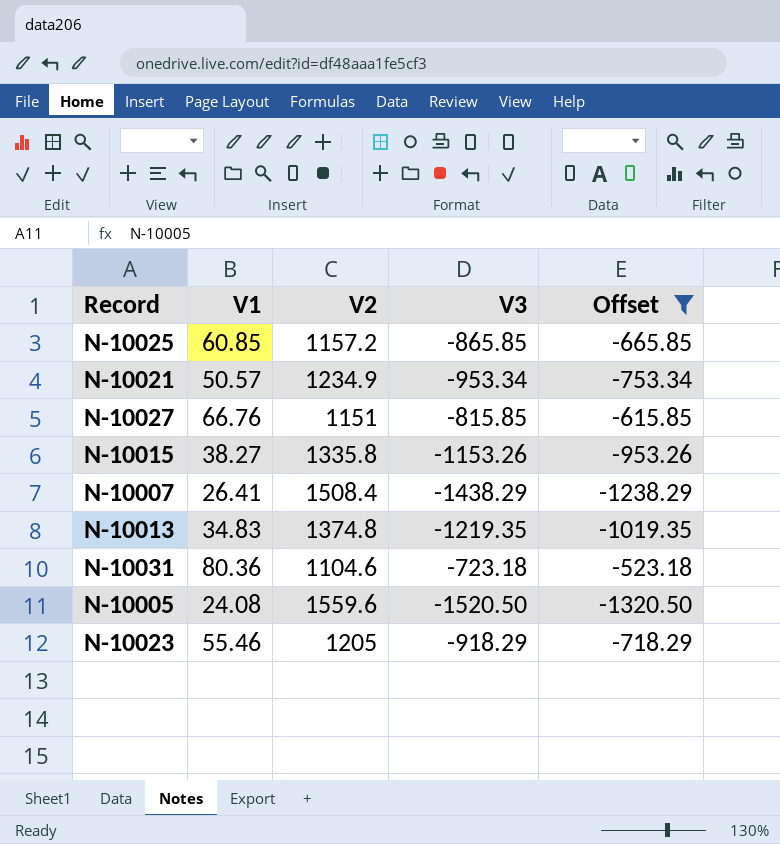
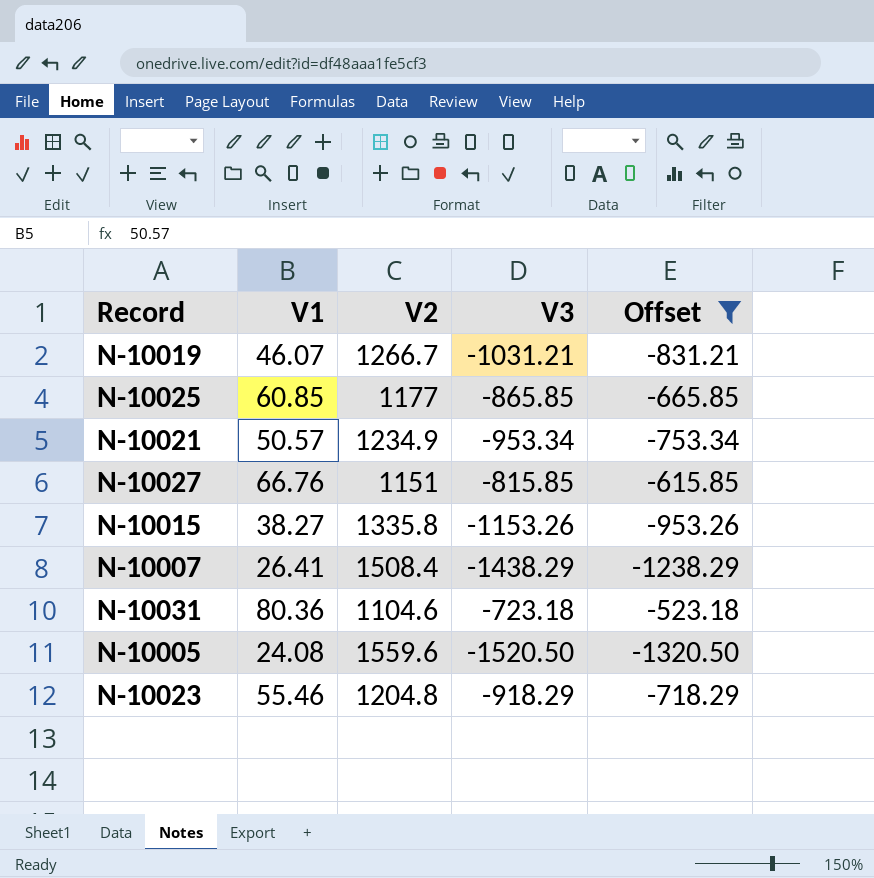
row N-10013: 34.83 | 1374.8 | -1219.35 | -1019.35 -> none
row N-10019: none -> 46.07 | 1266.7 | -1031.21 | -831.21
N-10025 | V2: 1157.2 -> 1177
N-10023 | V2: 1205 -> 1204.8

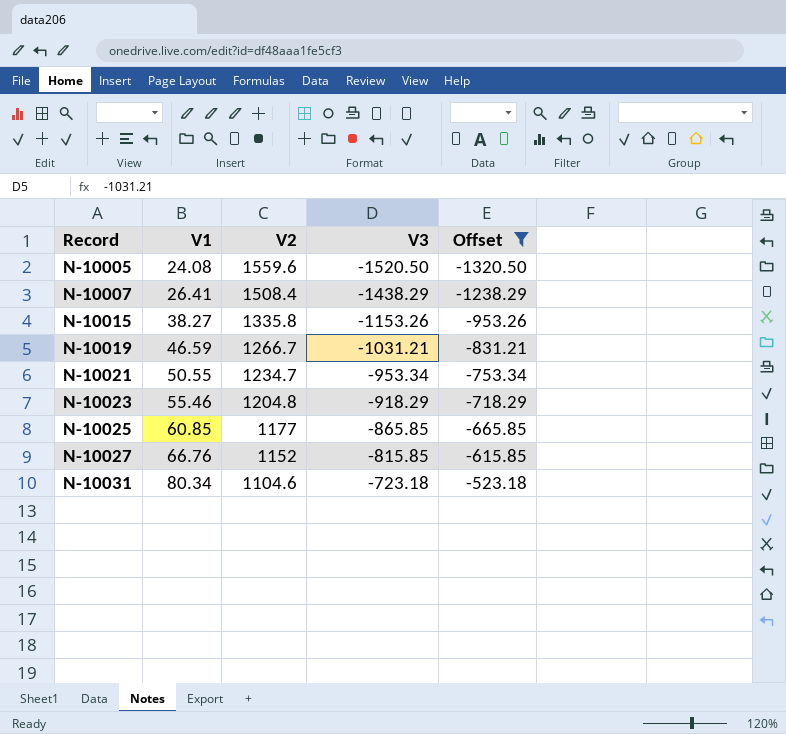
row order: none -> Record ascending
N-10019 | V1: 46.07 -> 46.59
N-10021 | V1: 50.57 -> 50.55
N-10021 | V2: 1234.9 -> 1234.7
N-10027 | V2: 1151 -> 1152
N-10031 | V1: 80.36 -> 80.34

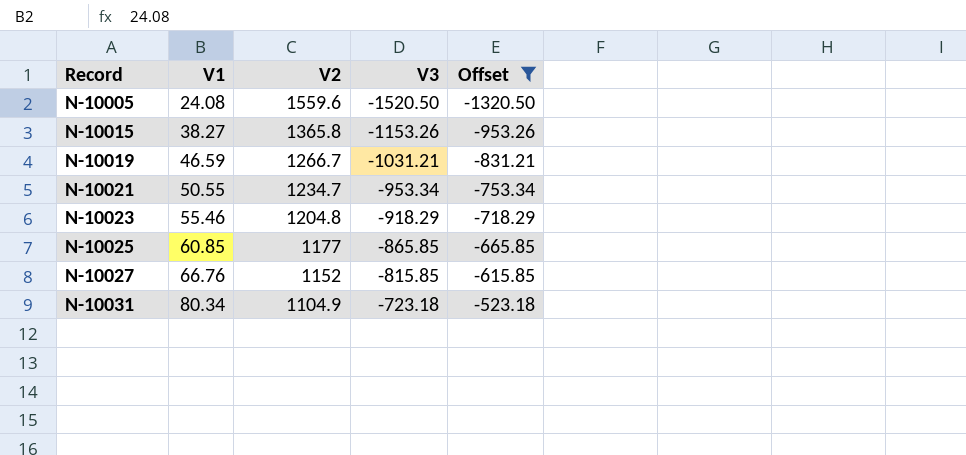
row N-10007: 26.41 | 1508.4 | -1438.29 | -1238.29 -> none
N-10015 | V2: 1335.8 -> 1365.8
N-10031 | V2: 1104.6 -> 1104.9

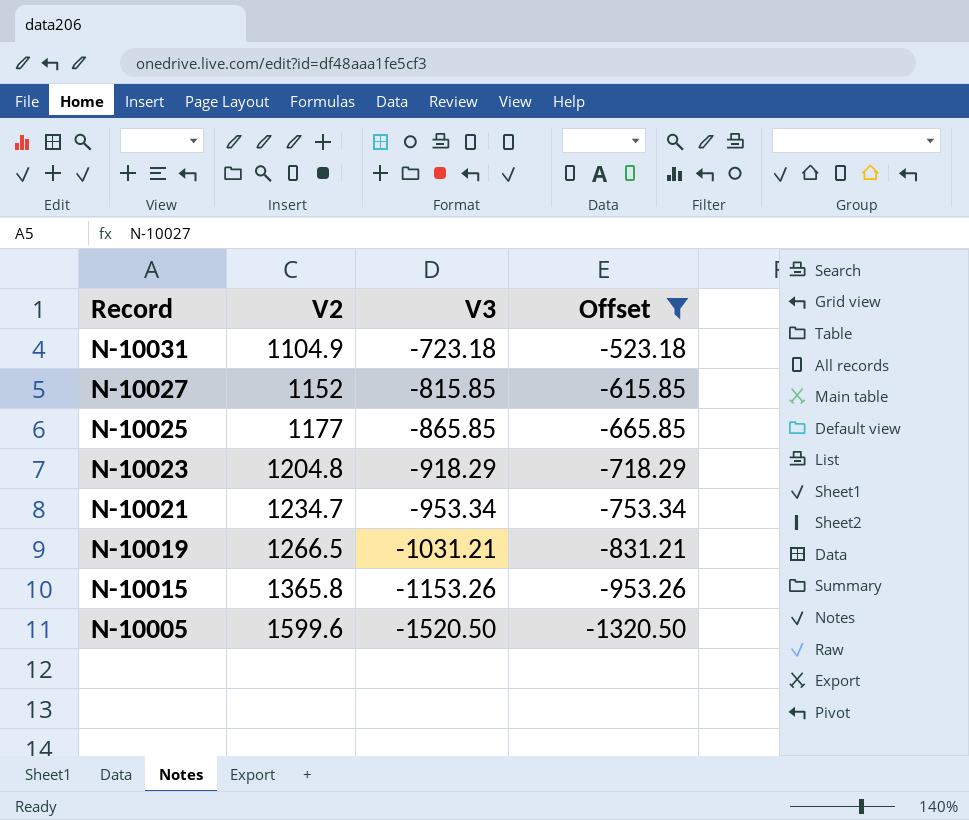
row order: Record ascending -> Record descending
column V1 | position: 2 -> none
N-10019 | V2: 1266.7 -> 1266.5
N-10005 | V2: 1559.6 -> 1599.6

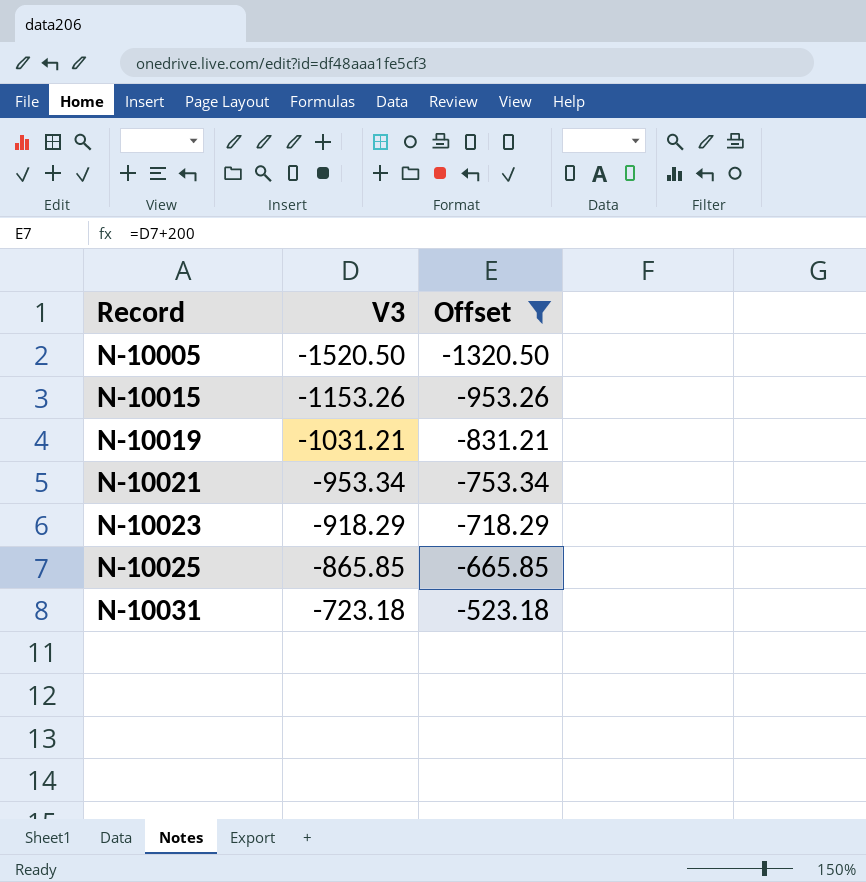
row order: Record descending -> Record ascending
column V2 | position: 2 -> none
row N-10027: 1152 | -815.85 | -615.85 -> none

